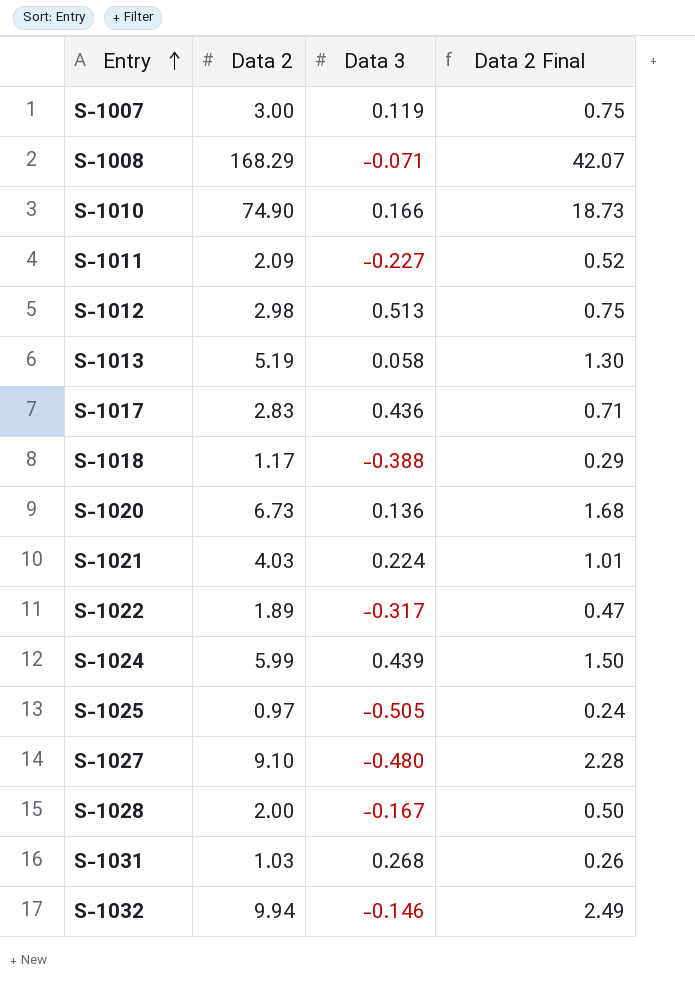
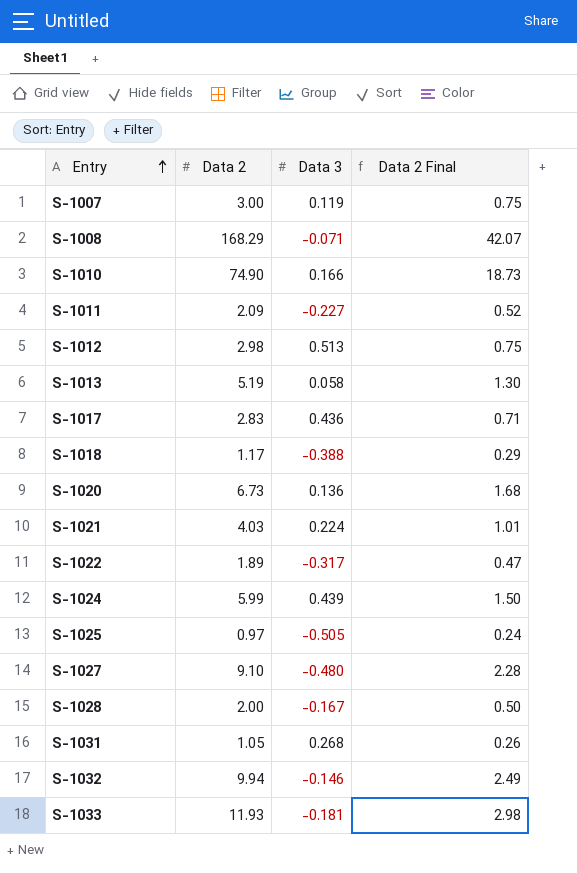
S-1031 | Data 2: 1.03 -> 1.05
row S-1033: none -> 11.93 | -0.181 | 2.98

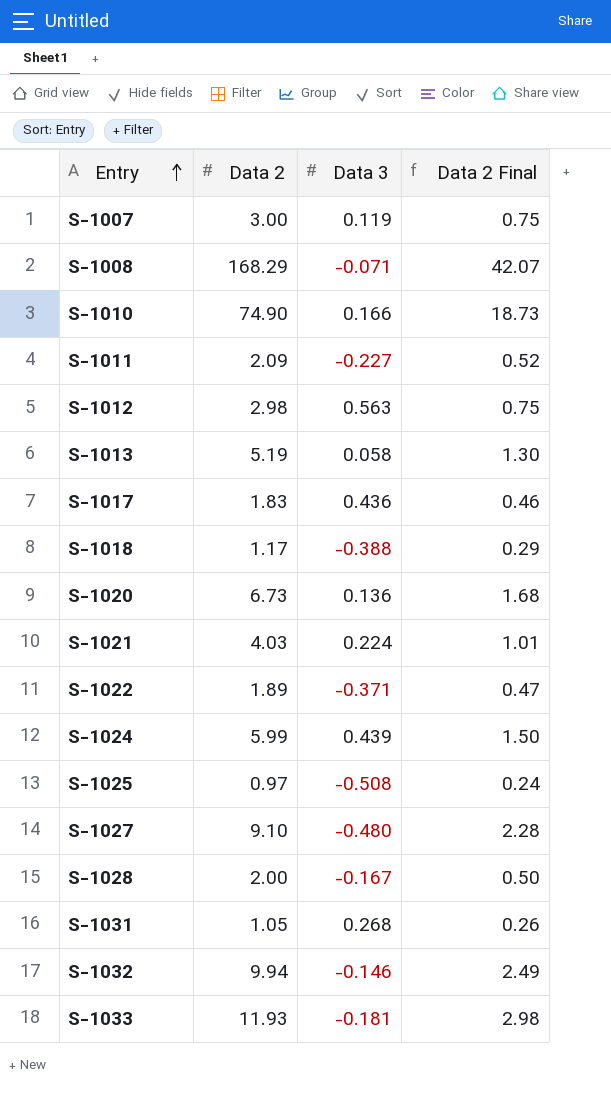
S-1012 | Data 3: 0.513 -> 0.563
S-1017 | Data 2: 2.83 -> 1.83
S-1017 | Data 2 Final: 0.71 -> 0.46
S-1022 | Data 3: -0.317 -> -0.371
S-1025 | Data 3: -0.505 -> -0.508

